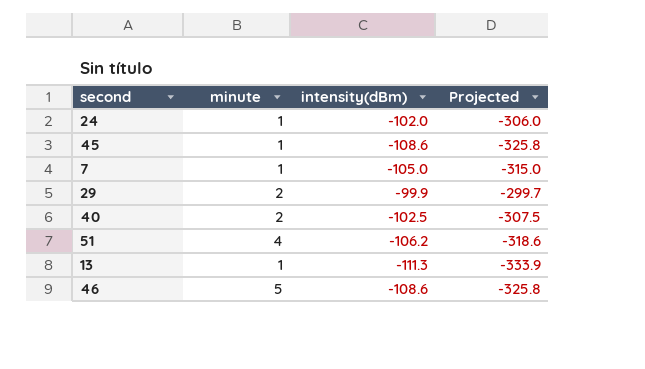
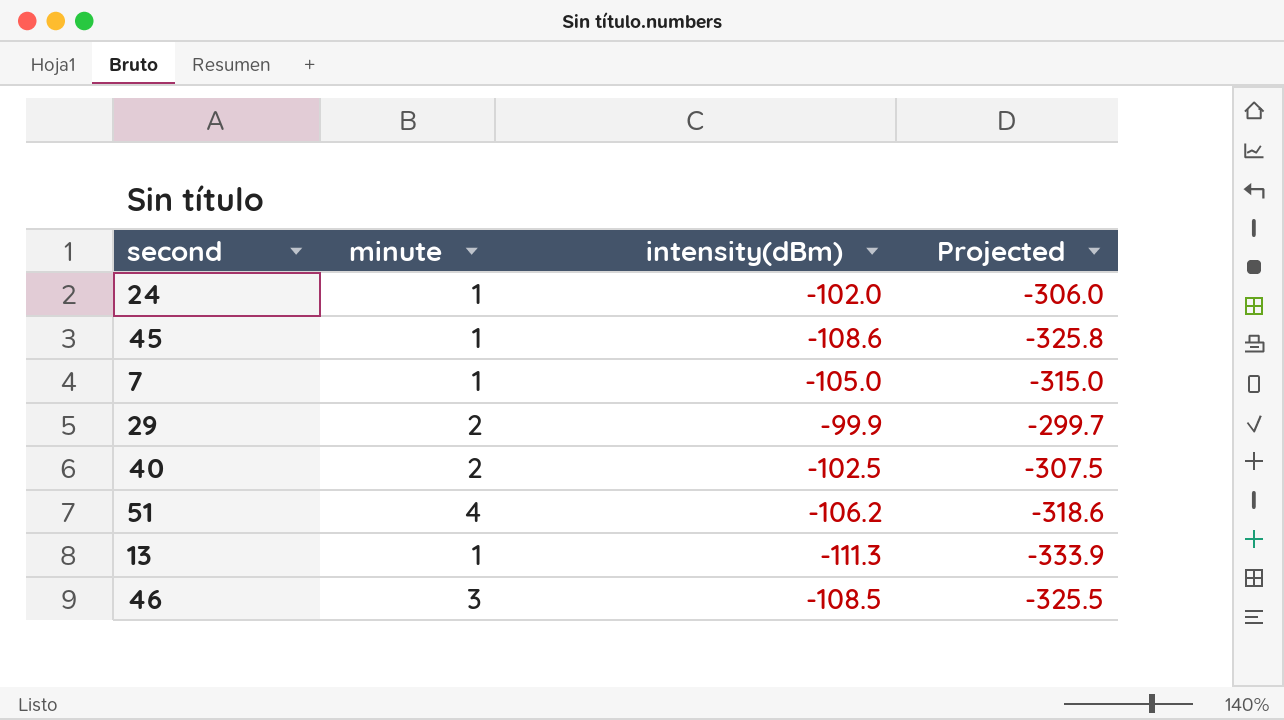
46 | minute: 5 -> 3
46 | intensity(dBm): -108.6 -> -108.5
46 | Projected: -325.8 -> -325.5

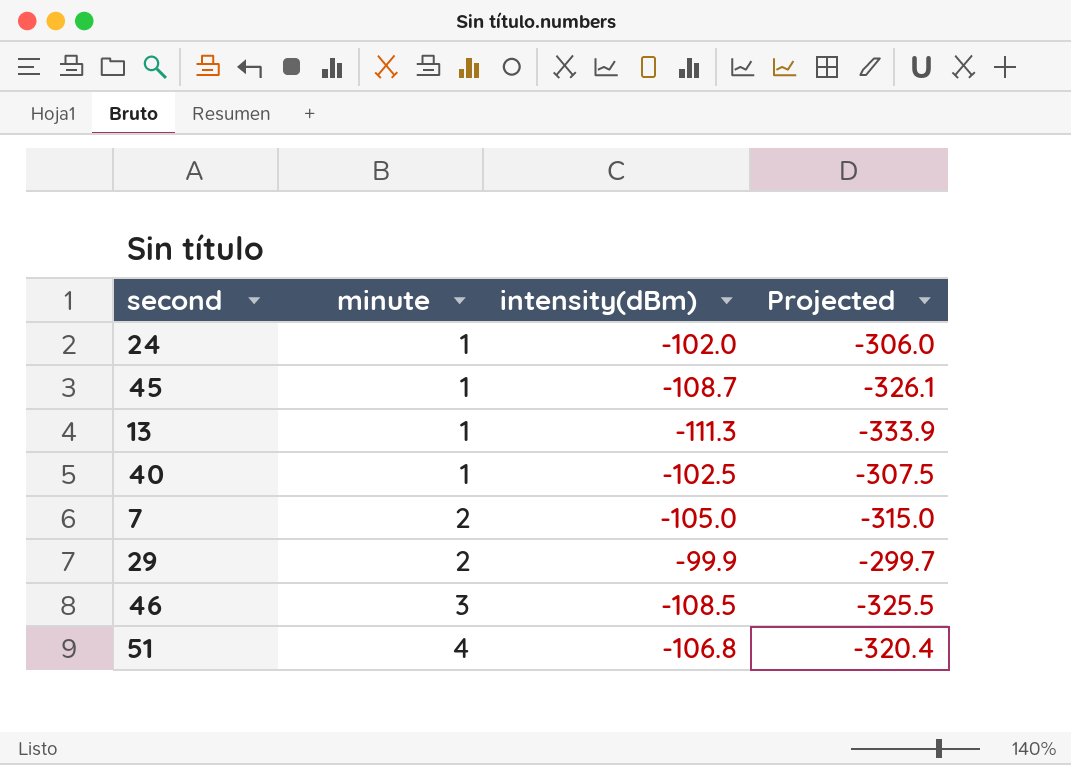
row order: none -> minute ascending
45 | intensity(dBm): -108.6 -> -108.7
45 | Projected: -325.8 -> -326.1
40 | minute: 2 -> 1
7 | minute: 1 -> 2
51 | intensity(dBm): -106.2 -> -106.8
51 | Projected: -318.6 -> -320.4

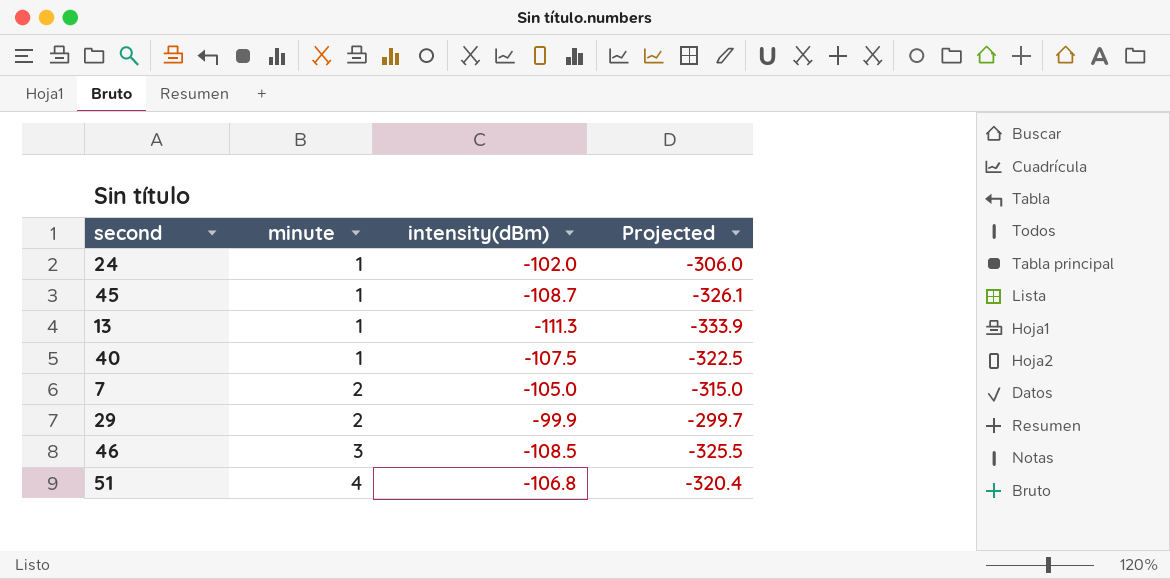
40 | intensity(dBm): -102.5 -> -107.5
40 | Projected: -307.5 -> -322.5

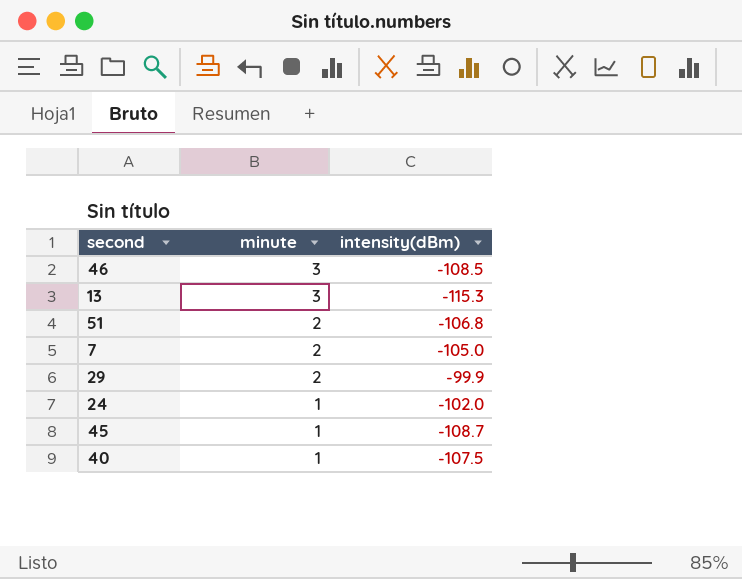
row order: minute ascending -> minute descending
column Projected | formula: [intensity(dBm)] * 3 -> none
13 | minute: 1 -> 3
13 | intensity(dBm): -111.3 -> -115.3
51 | minute: 4 -> 2

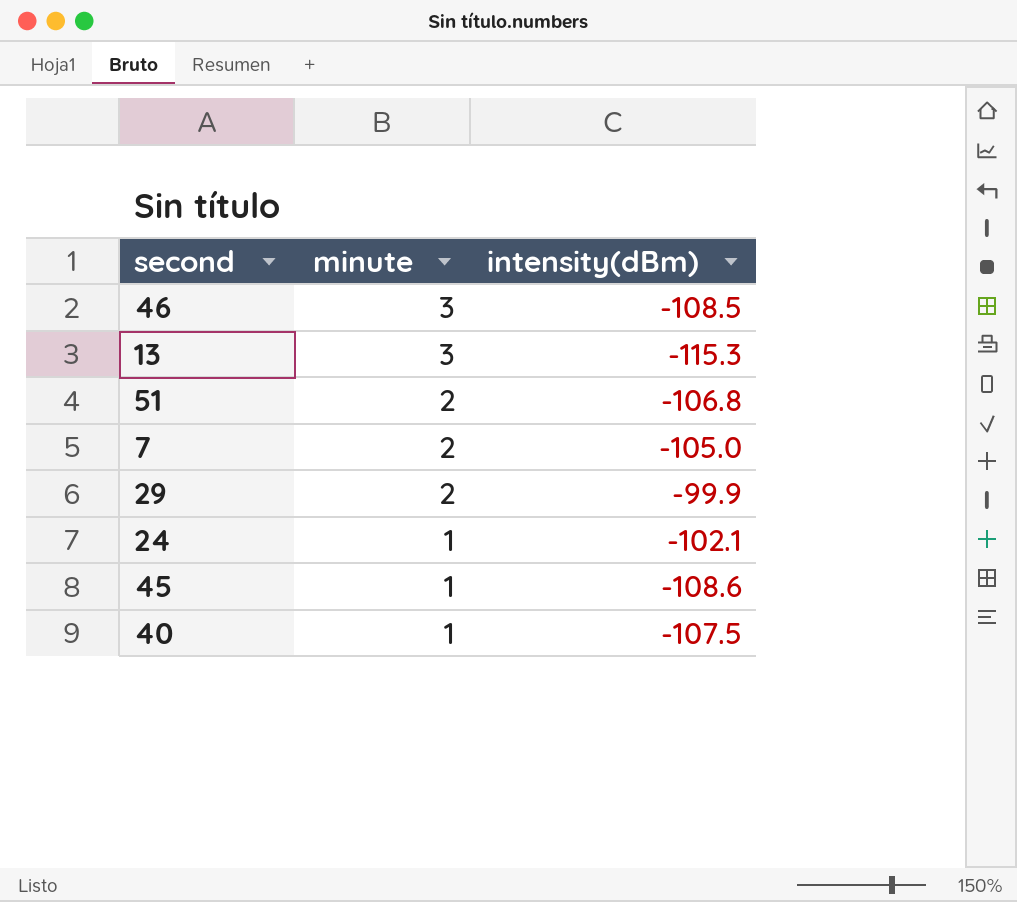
24 | intensity(dBm): -102.0 -> -102.1
45 | intensity(dBm): -108.7 -> -108.6

